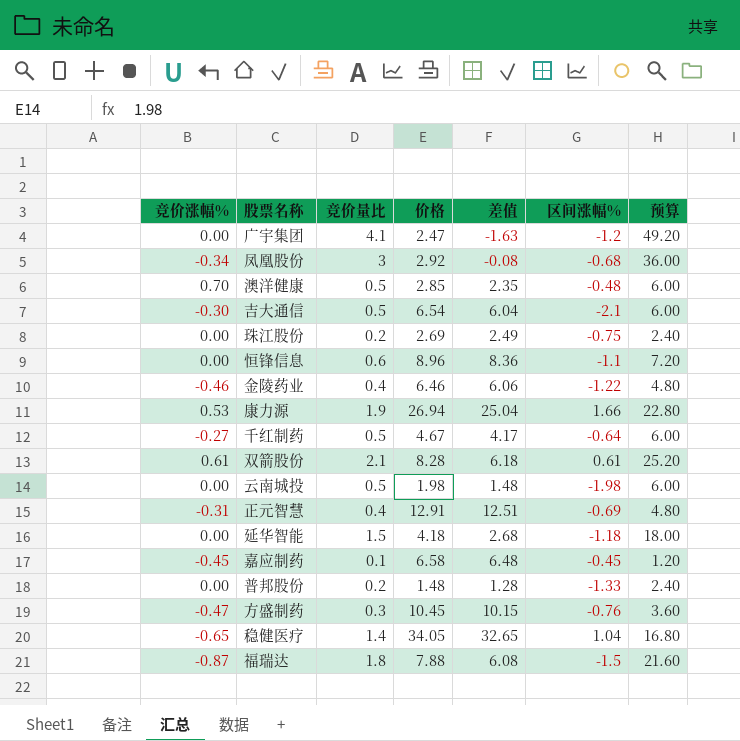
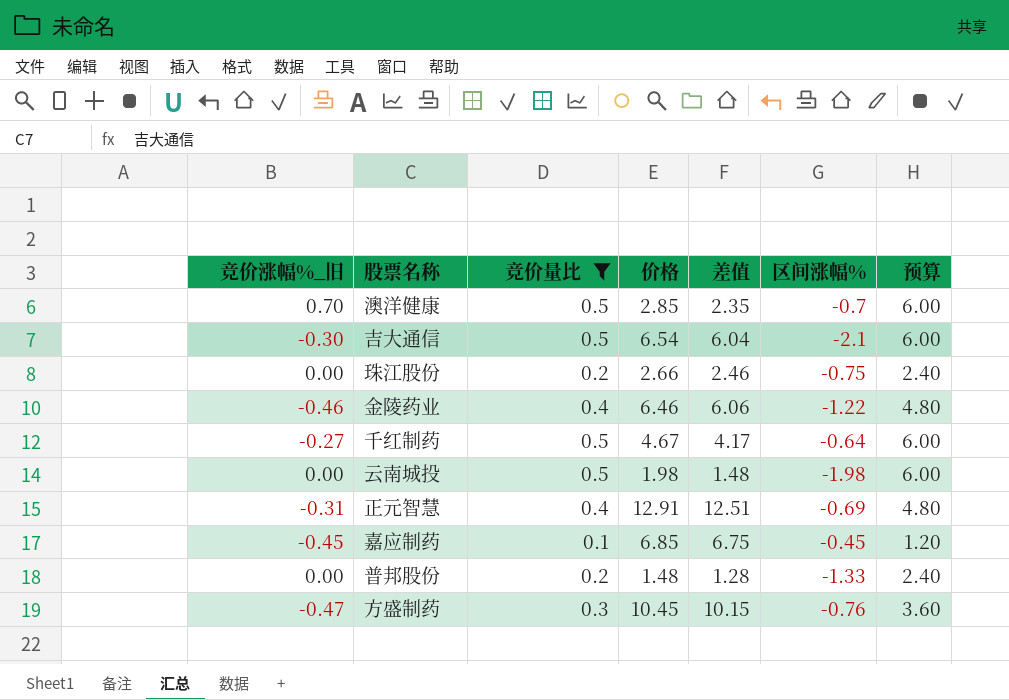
filter: none -> 竞价量比 <= 0.5
column name: 竞价涨幅% -> 竞价涨幅%_旧
澳洋健康 | 区间涨幅%: -0.48 -> -0.7
珠江股份 | 价格: 2.69 -> 2.66
珠江股份 | 差值: 2.49 -> 2.46
嘉应制药 | 价格: 6.58 -> 6.85
嘉应制药 | 差值: 6.48 -> 6.75

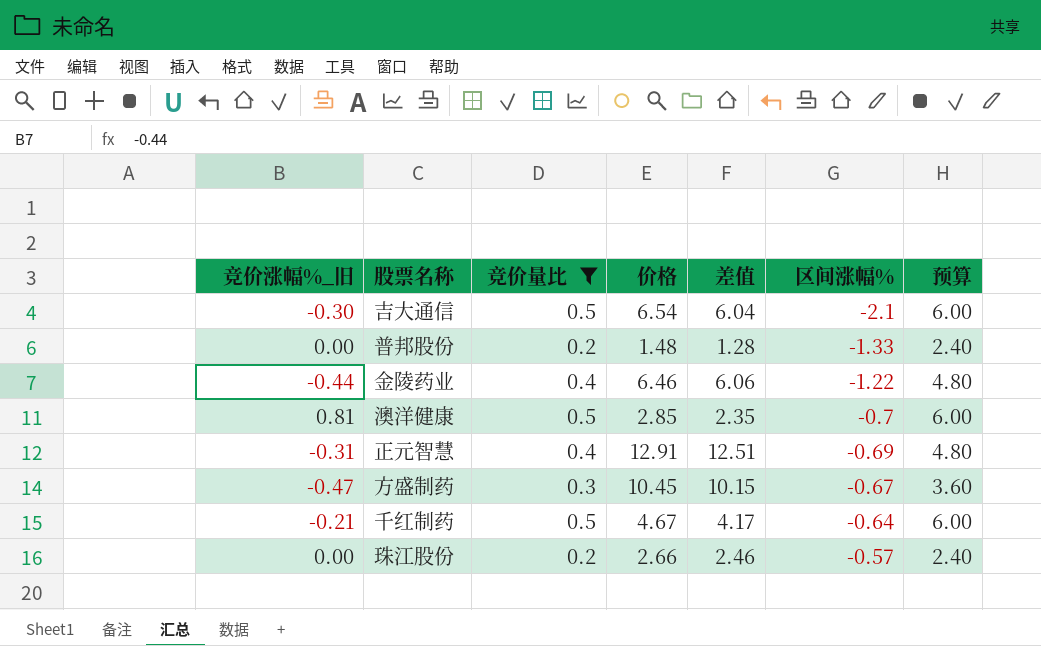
row order: none -> 区间涨幅% ascending
row 云南城投: 0.00 | 0.5 | 1.98 | 1.48 | -1.98 | 6.00 -> none
row 嘉应制药: -0.45 | 0.1 | 6.85 | 6.75 | -0.45 | 1.20 -> none
金陵药业 | 竞价涨幅%_旧: -0.46 -> -0.44
澳洋健康 | 竞价涨幅%_旧: 0.70 -> 0.81
方盛制药 | 区间涨幅%: -0.76 -> -0.67
千红制药 | 竞价涨幅%_旧: -0.27 -> -0.21
珠江股份 | 区间涨幅%: -0.75 -> -0.57

